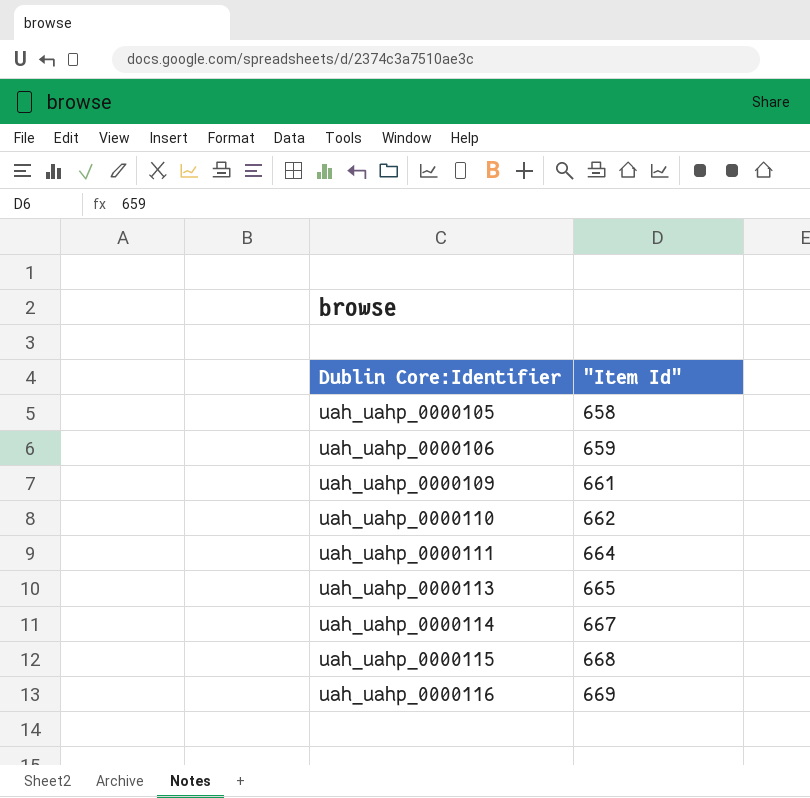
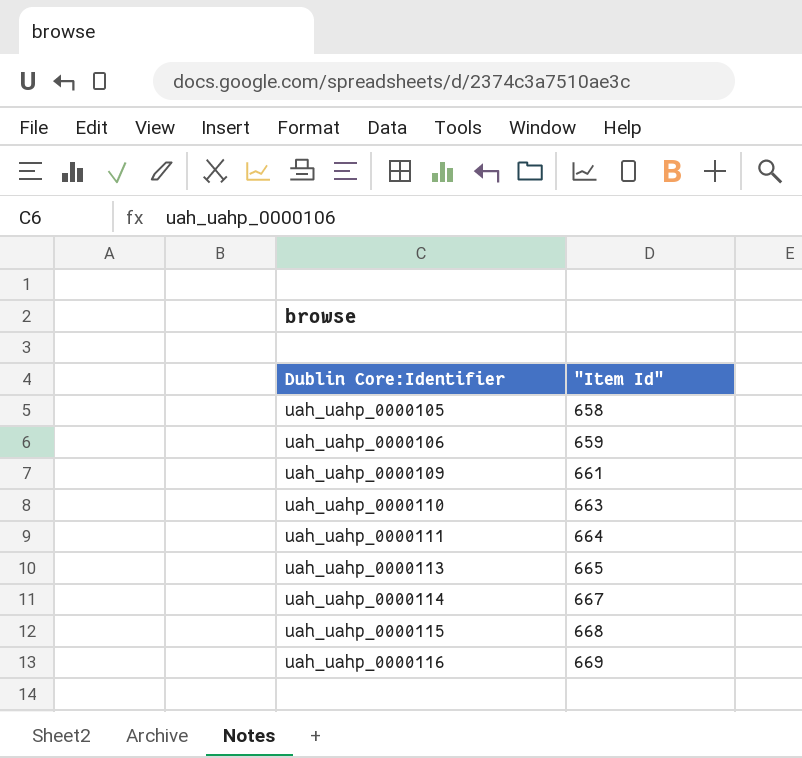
uah_uahp_0000110 | "Item Id": 662 -> 663

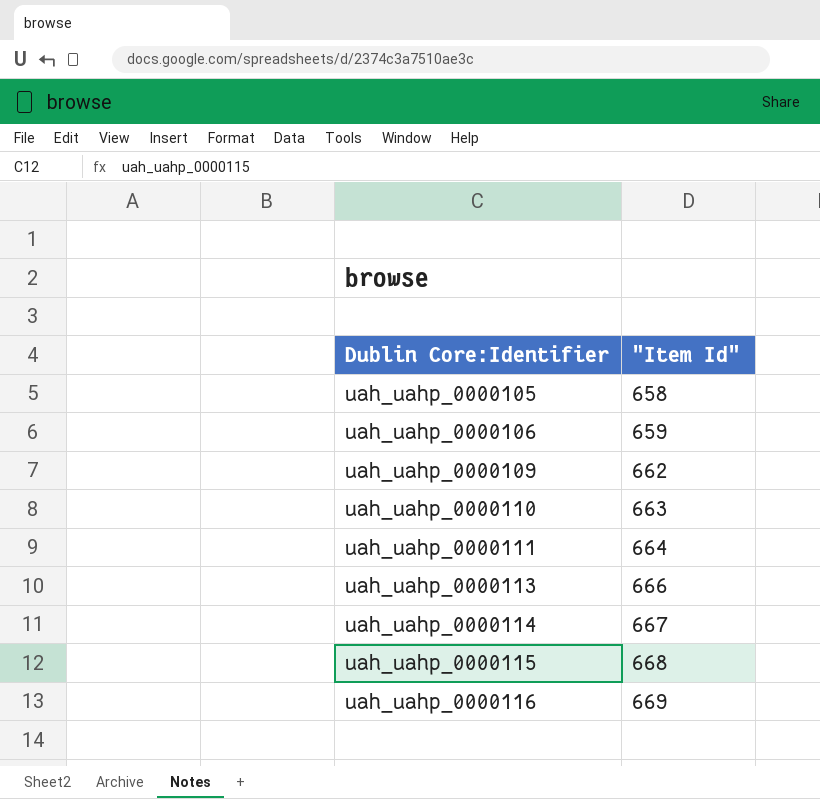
uah_uahp_0000109 | "Item Id": 661 -> 662
uah_uahp_0000113 | "Item Id": 665 -> 666

